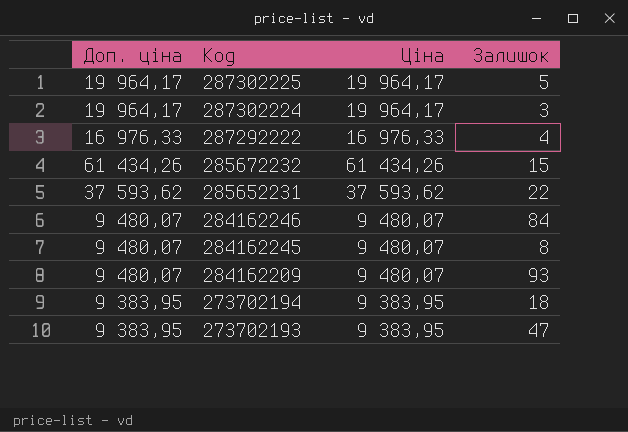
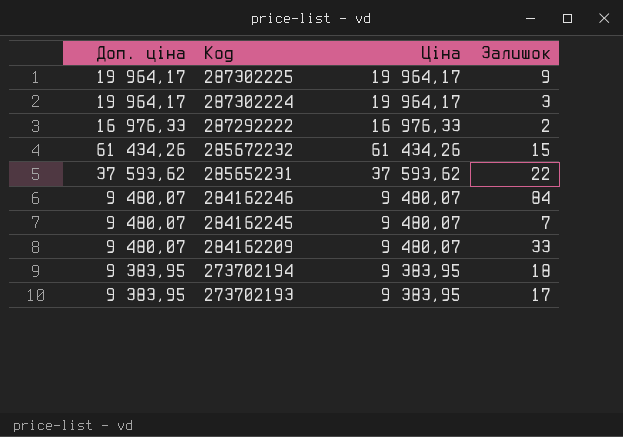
287302225 | Залишок: 5 -> 9
287292222 | Залишок: 4 -> 2
284162245 | Залишок: 8 -> 7
284162209 | Залишок: 93 -> 33
273702193 | Залишок: 47 -> 17

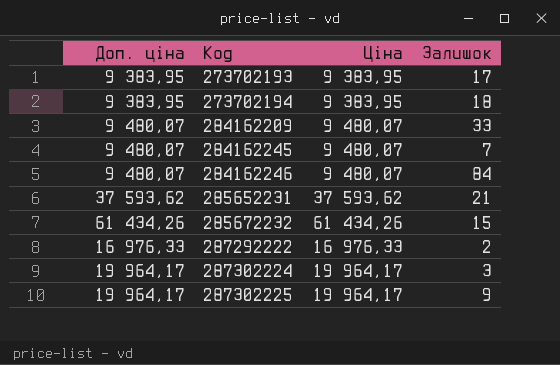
row order: Код descending -> Код ascending
285652231 | Залишок: 22 -> 21

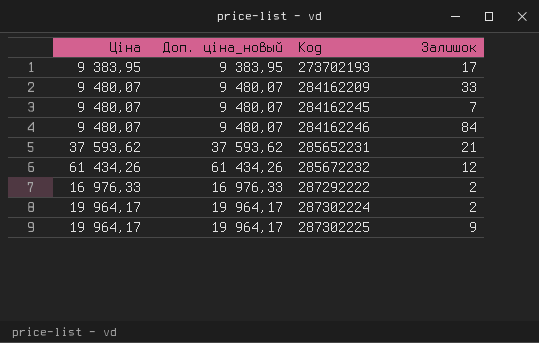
column Ціна | position: 3 -> 1
column name: Доп. ціна -> Доп. ціна_новый
row 273702194: 9 383,95 | 9 383,95 | 18 -> none
285672232 | Залишок: 15 -> 12
287302224 | Залишок: 3 -> 2

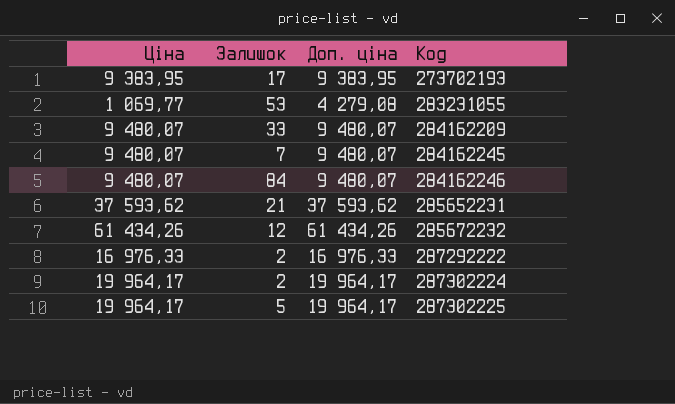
column Залишок | position: 4 -> 2
column name: Доп. ціна_новый -> Доп. ціна
row 283231055: none -> 1 069,77 | 53 | 4 279,08
287302225 | Залишок: 9 -> 5

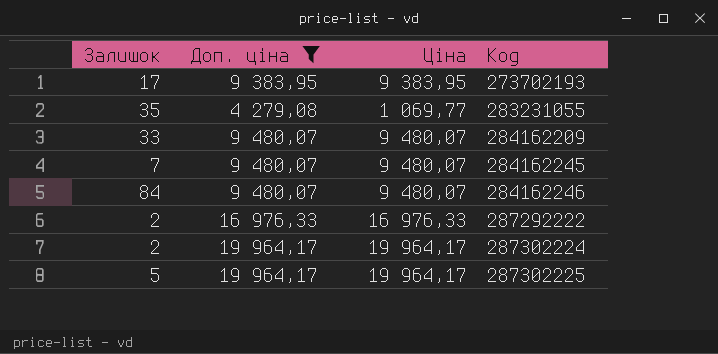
filter: none -> Доп. ціна <= 19 964,17
column Ціна | position: 1 -> 3
283231055 | Залишок: 53 -> 35

